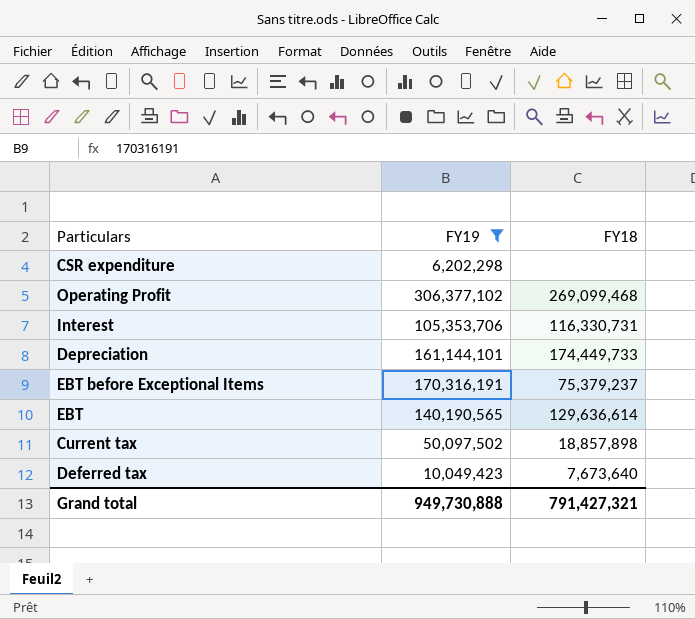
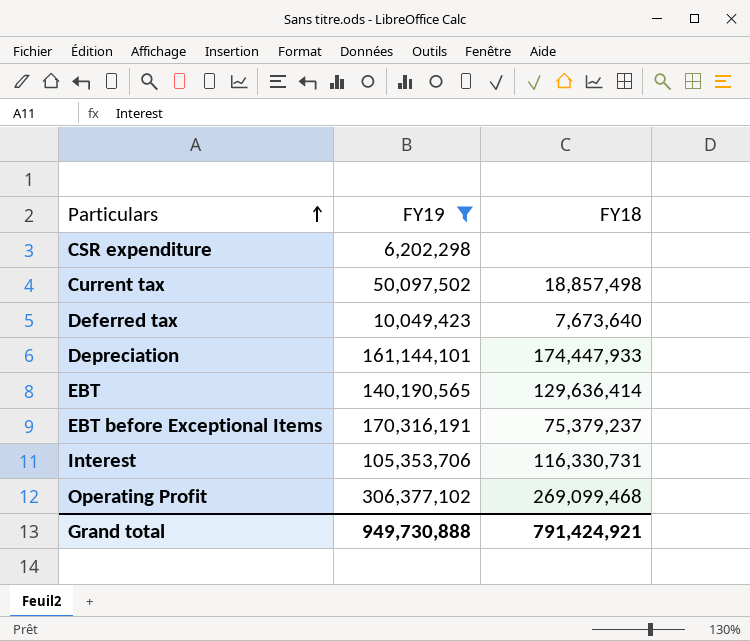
row order: none -> Particulars ascending
Current tax | FY18: 18,857,898 -> 18,857,498
Depreciation | FY18: 174,449,733 -> 174,447,933
EBT | FY18: 129,636,614 -> 129,636,414
Grand total | FY18: 791,427,321 -> 791,424,921

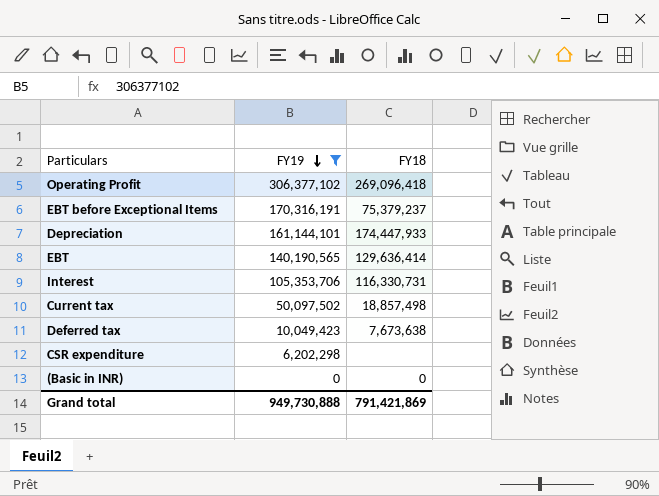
row order: Particulars ascending -> FY19 descending
Operating Profit | FY18: 269,099,468 -> 269,096,418
Deferred tax | FY18: 7,673,640 -> 7,673,638
row (Basic in INR): none -> 0 | 0
Grand total | FY18: 791,424,921 -> 791,421,869

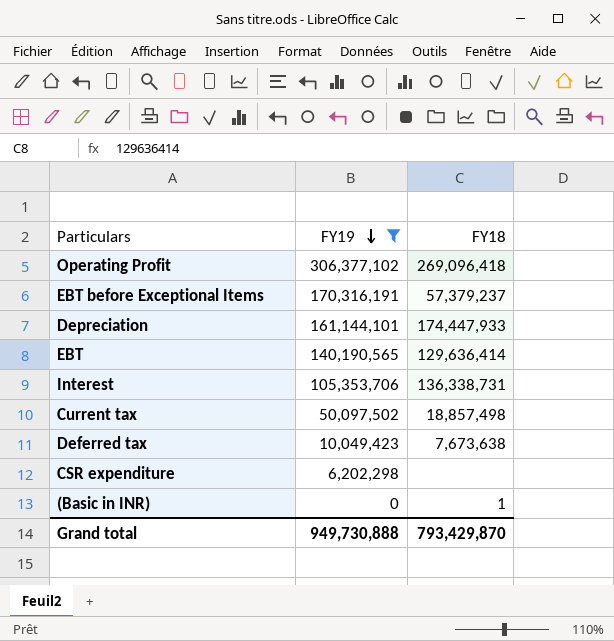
EBT before Exceptional Items | FY18: 75,379,237 -> 57,379,237
Interest | FY18: 116,330,731 -> 136,338,731
(Basic in INR) | FY18: 0 -> 1
Grand total | FY18: 791,421,869 -> 793,429,870

